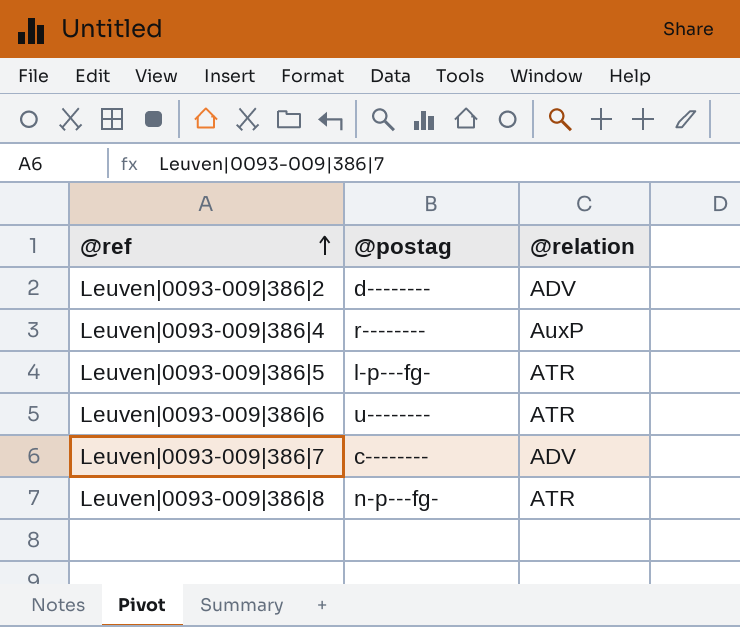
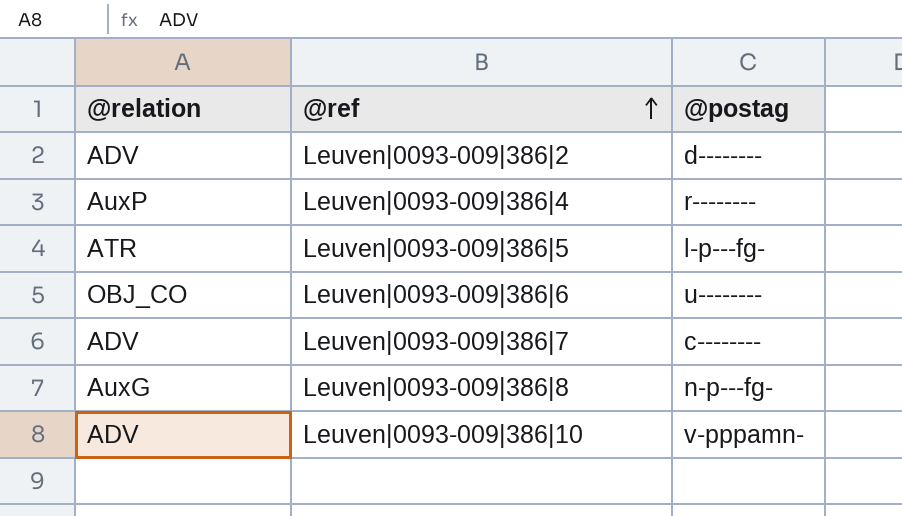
column @relation | position: 3 -> 1
Leuven|0093-009|386|6 | @relation: ATR -> OBJ_CO
Leuven|0093-009|386|8 | @relation: ATR -> AuxG
row Leuven|0093-009|386|10: none -> ADV | v-pppamn-

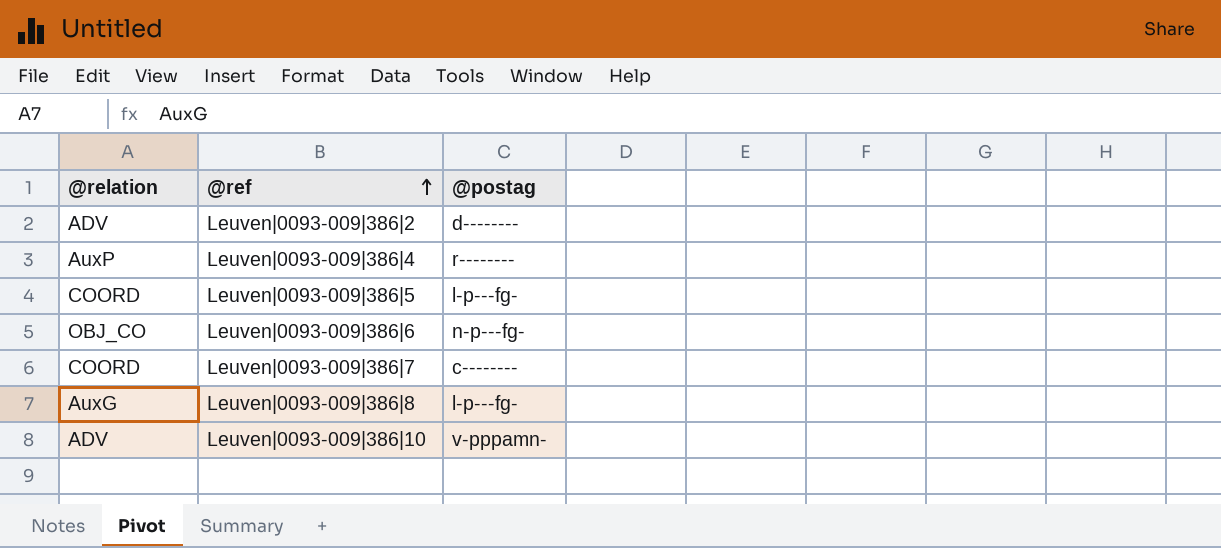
Leuven|0093-009|386|5 | @relation: ATR -> COORD
Leuven|0093-009|386|6 | @postag: u-------- -> n-p---fg-
Leuven|0093-009|386|7 | @relation: ADV -> COORD
Leuven|0093-009|386|8 | @postag: n-p---fg- -> l-p---fg-

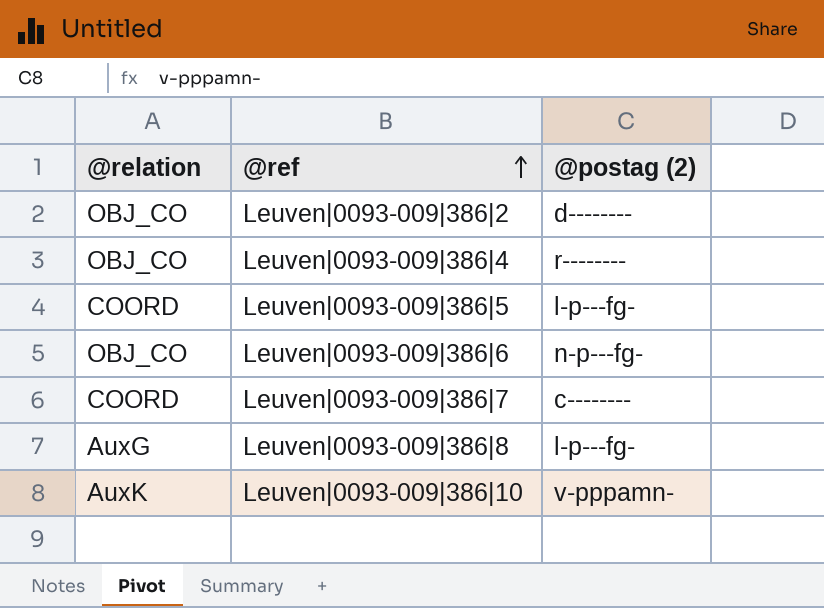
column name: @postag -> @postag (2)
Leuven|0093-009|386|2 | @relation: ADV -> OBJ_CO
Leuven|0093-009|386|4 | @relation: AuxP -> OBJ_CO
Leuven|0093-009|386|10 | @relation: ADV -> AuxK

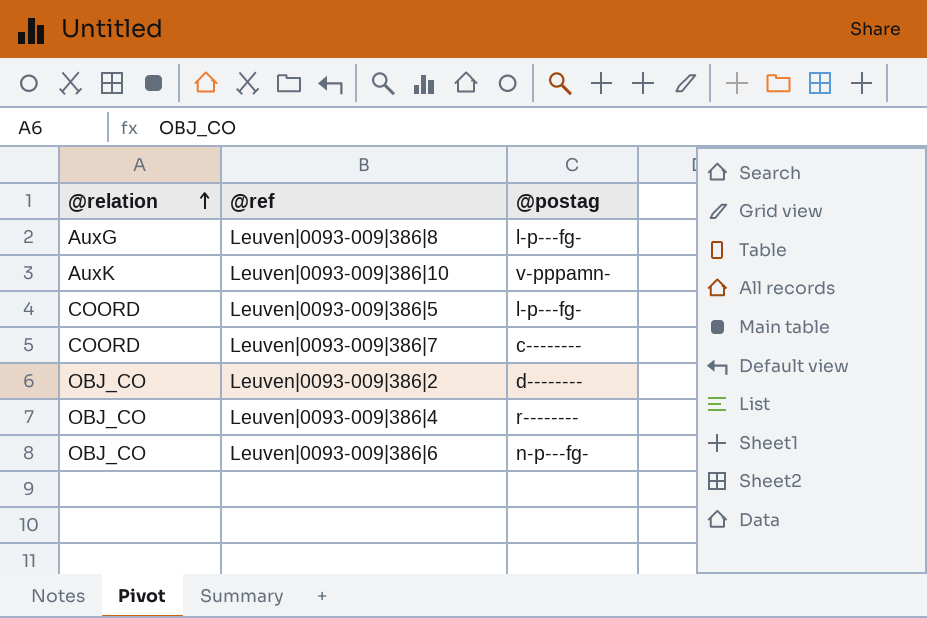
row order: @ref ascending -> @relation ascending
column name: @postag (2) -> @postag

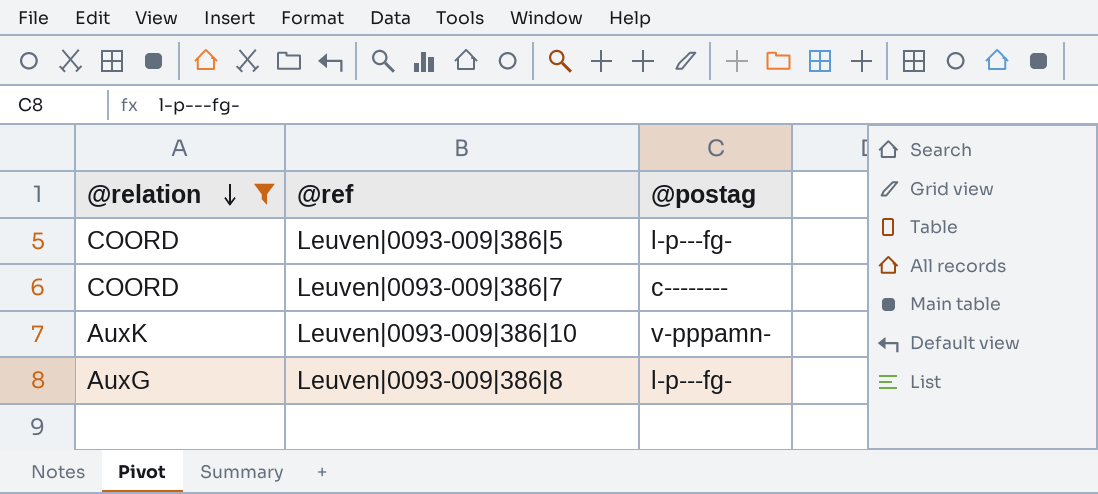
filter: none -> @relation != OBJ_CO
row order: @relation ascending -> @relation descending

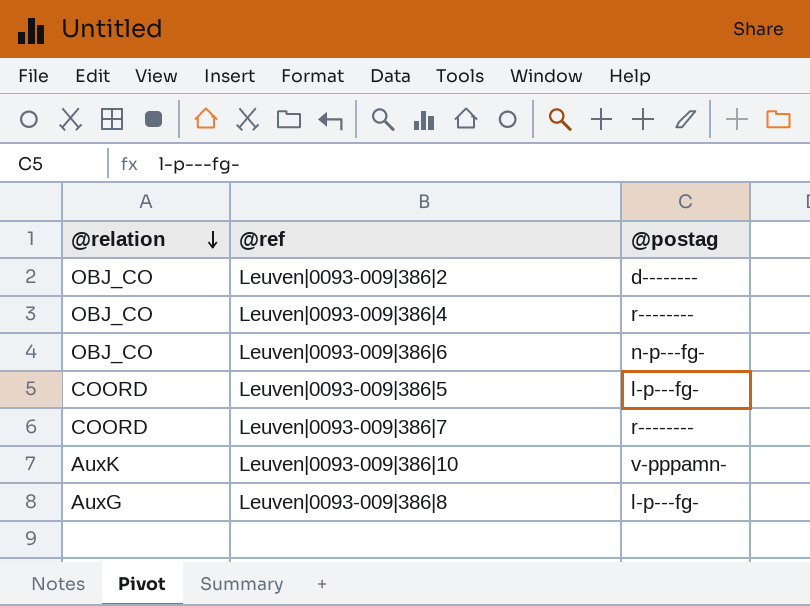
filter: @relation != OBJ_CO -> none
Leuven|0093-009|386|7 | @postag: c-------- -> r--------

